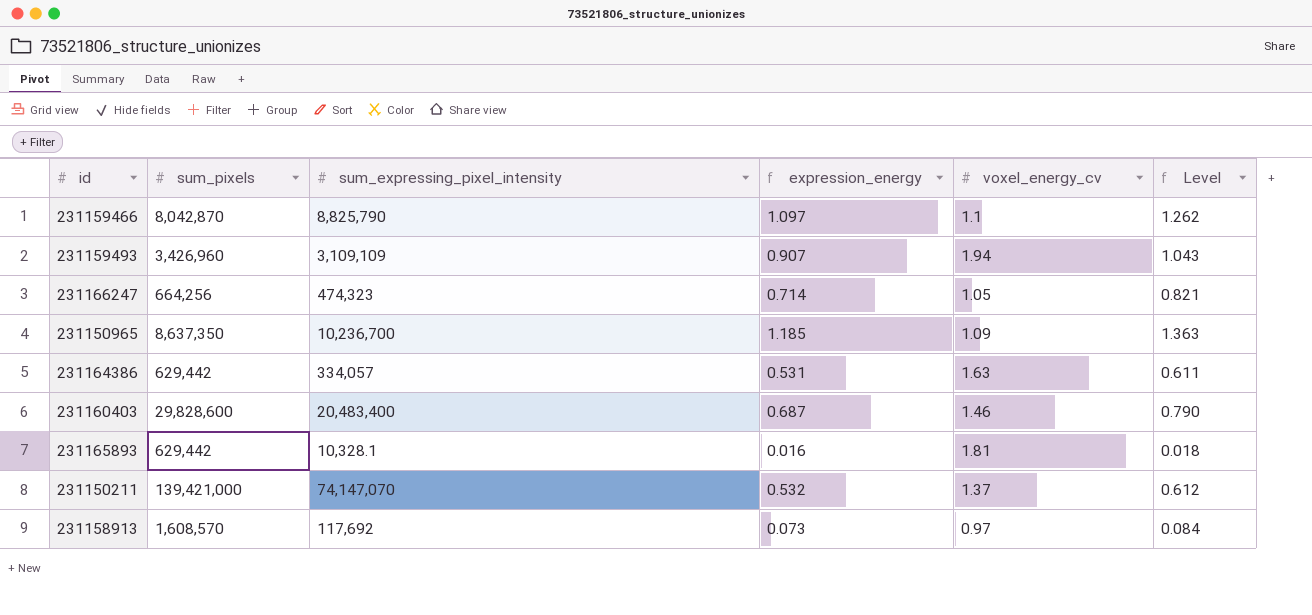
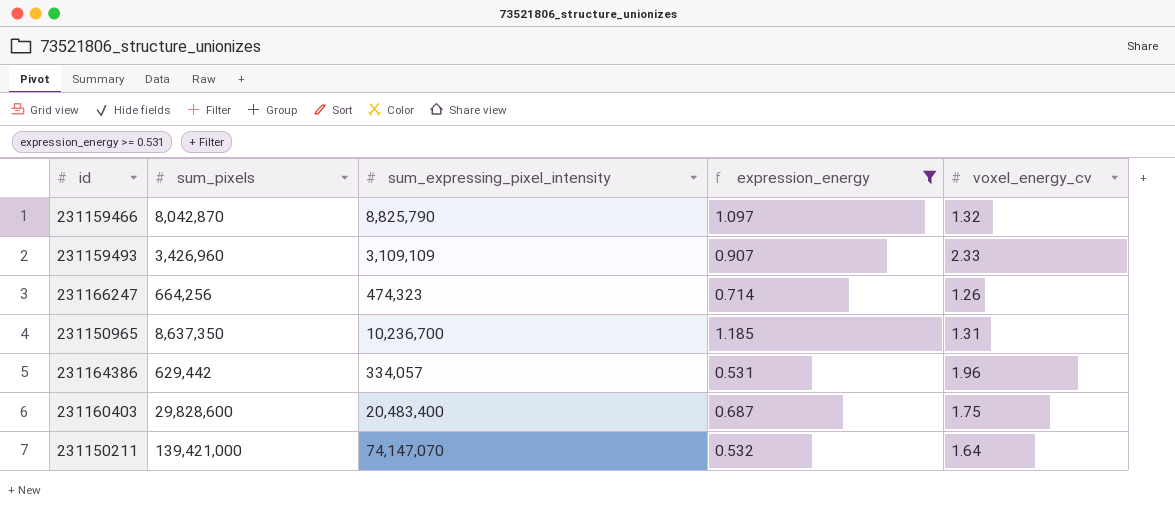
filter: none -> expression_energy >= 0.531
column Level | formula: [expression_energy] * 1.15 -> none
231159466 | voxel_energy_cv: 1.1 -> 1.32
231159493 | voxel_energy_cv: 1.94 -> 2.33
231166247 | voxel_energy_cv: 1.05 -> 1.26
231150965 | voxel_energy_cv: 1.09 -> 1.31
231164386 | voxel_energy_cv: 1.63 -> 1.96
231160403 | voxel_energy_cv: 1.46 -> 1.75
231150211 | voxel_energy_cv: 1.37 -> 1.64

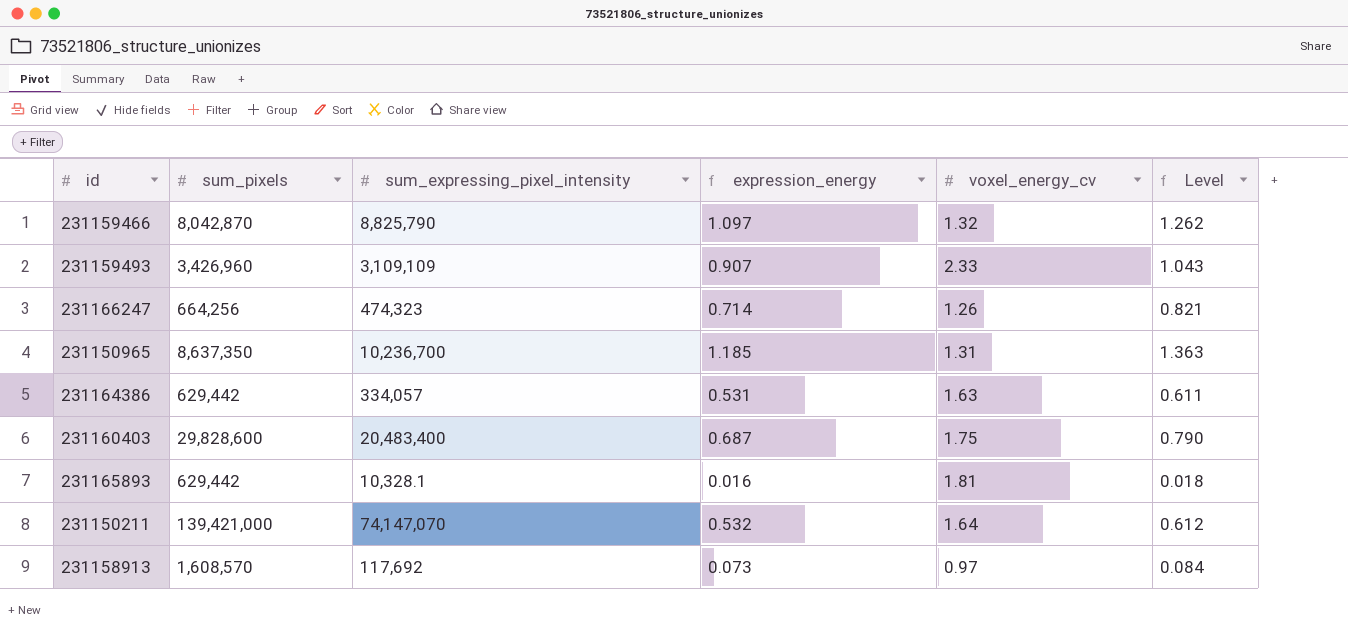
filter: expression_energy >= 0.531 -> none
column Level | formula: none -> [expression_energy] * 1.15
231164386 | voxel_energy_cv: 1.96 -> 1.63

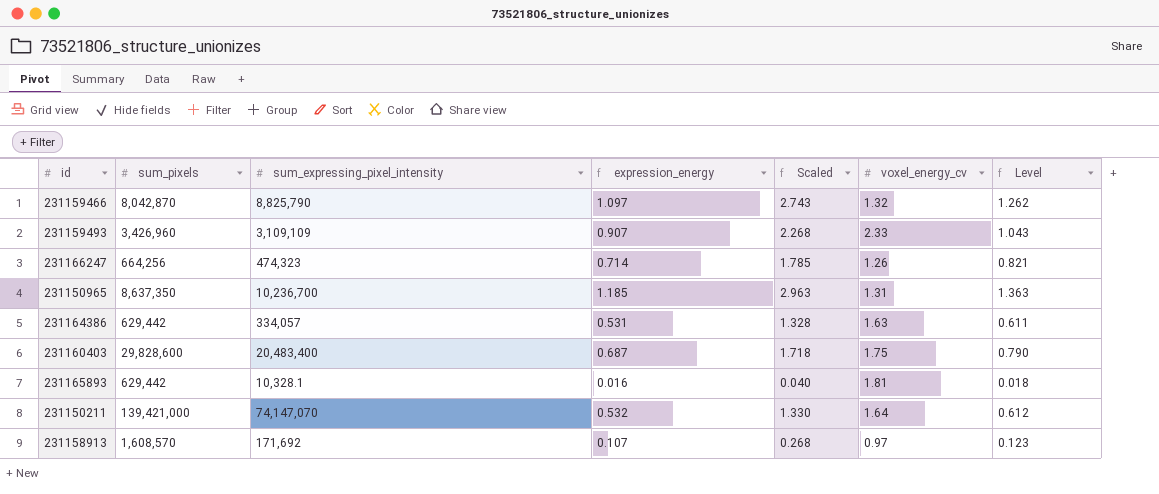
column Scaled | formula: none -> [expression_energy] * 2.5
231158913 | sum_expressing_pixel_intensity: 117,692 -> 171,692
231158913 | expression_energy: 0.073 -> 0.107
231158913 | Level: 0.084 -> 0.123

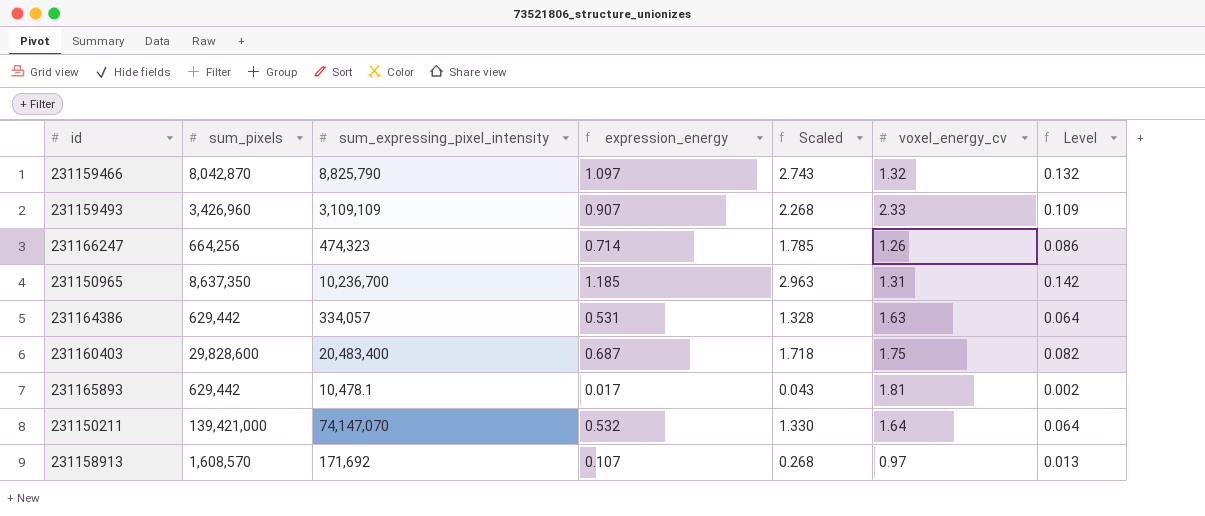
column Level | formula: [expression_energy] * 1.15 -> [expression_energy] * 0.12
231165893 | sum_expressing_pixel_intensity: 10,328.1 -> 10,478.1
231165893 | expression_energy: 0.016 -> 0.017
231165893 | Scaled: 0.040 -> 0.043

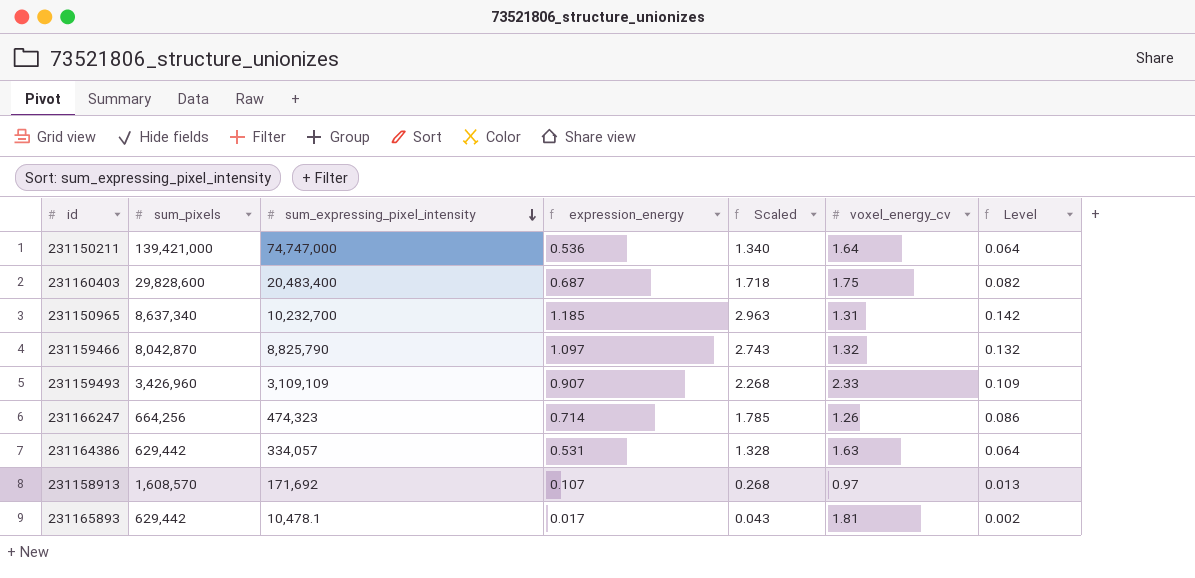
row order: none -> sum_expressing_pixel_intensity descending
231150211 | sum_expressing_pixel_intensity: 74,147,070 -> 74,747,000
231150211 | expression_energy: 0.532 -> 0.536
231150211 | Scaled: 1.330 -> 1.340
231150965 | sum_pixels: 8,637,350 -> 8,637,340
231150965 | sum_expressing_pixel_intensity: 10,236,700 -> 10,232,700

